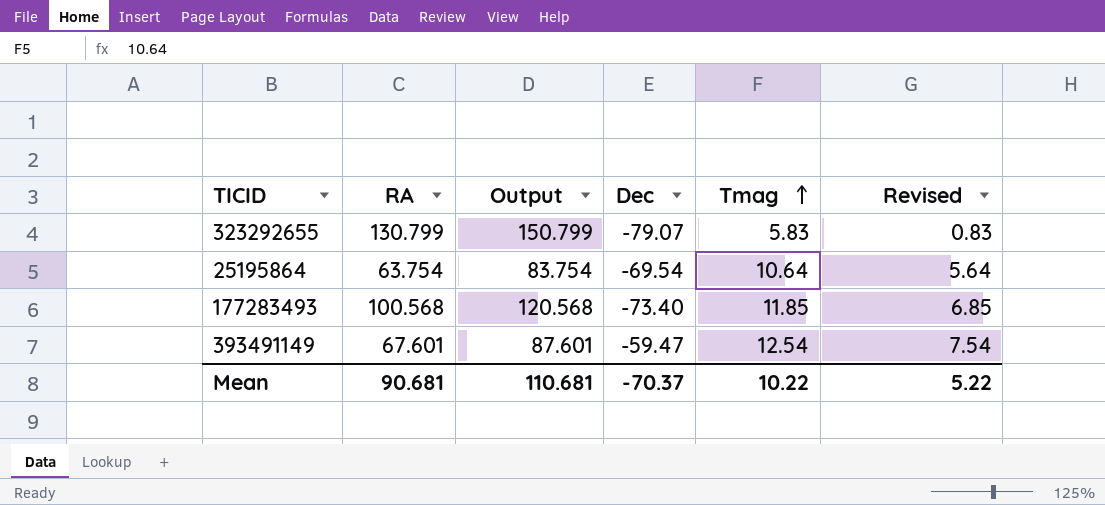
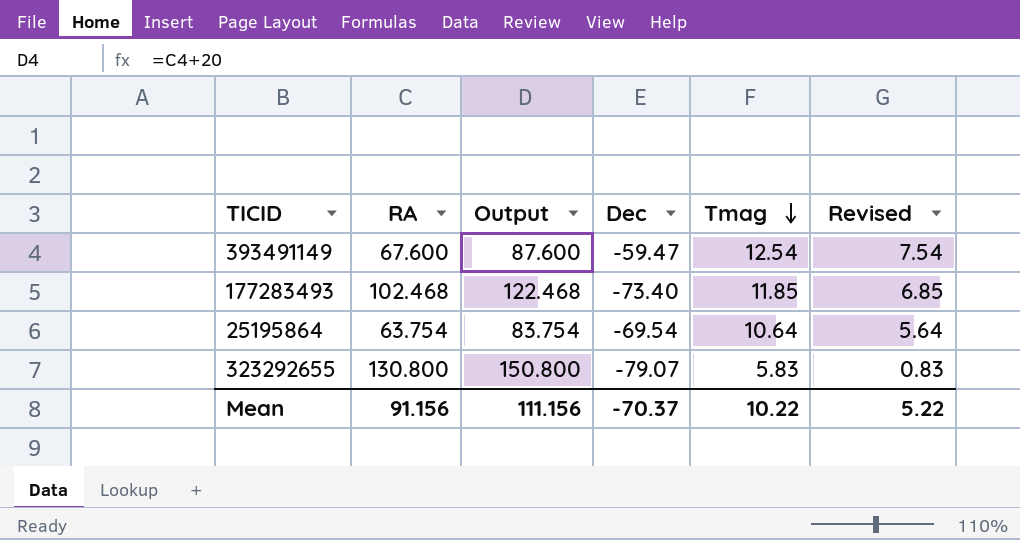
row order: Tmag ascending -> Tmag descending
393491149 | RA: 67.601 -> 67.600
393491149 | Output: 87.601 -> 87.600
177283493 | RA: 100.568 -> 102.468
177283493 | Output: 120.568 -> 122.468
323292655 | RA: 130.799 -> 130.800
323292655 | Output: 150.799 -> 150.800
Mean | RA: 90.681 -> 91.156
Mean | Output: 110.681 -> 111.156

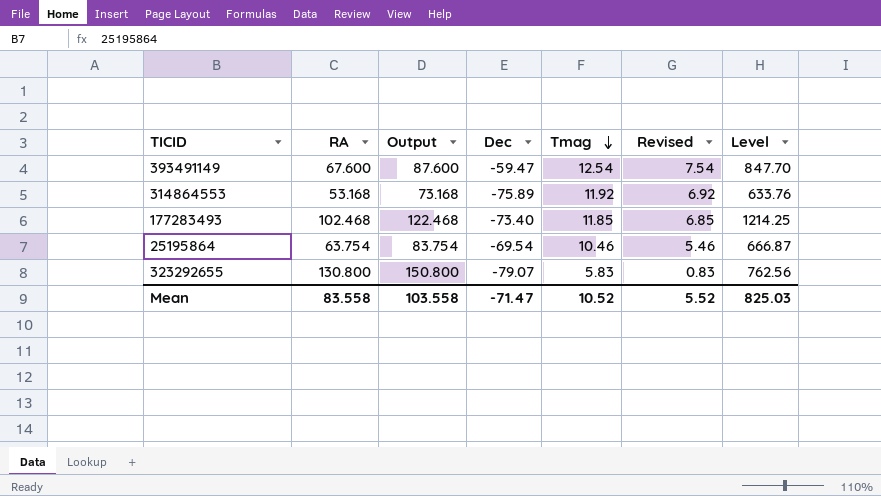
column Level | formula: none -> [RA] * [Tmag]
row 314864553: none -> 53.168 | 73.168 | -75.89 | 11.92 | 6.92 | 633.76
25195864 | Tmag: 10.64 -> 10.46
25195864 | Revised: 5.64 -> 5.46
Mean | RA: 91.156 -> 83.558
Mean | Output: 111.156 -> 103.558
Mean | Dec: -70.37 -> -71.47
Mean | Tmag: 10.22 -> 10.52
Mean | Revised: 5.22 -> 5.52

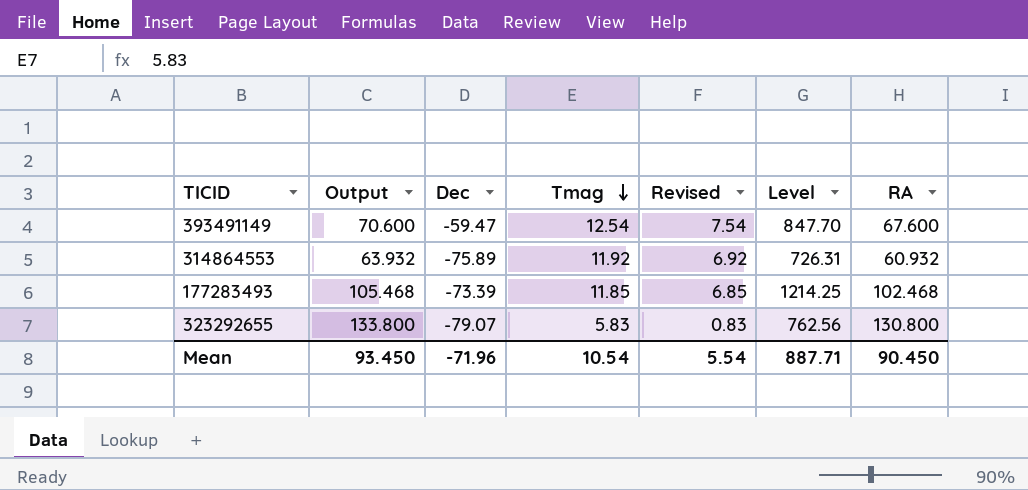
column Output | formula: [RA] + 20 -> [RA] + 3
column RA | position: 2 -> 7
row 25195864: 63.754 | 83.754 | -69.54 | 10.46 | 5.46 | 666.87 -> none
314864553 | Level: 633.76 -> 726.31
314864553 | RA: 53.168 -> 60.932
177283493 | Dec: -73.40 -> -73.39
Mean | Output: 103.558 -> 93.450
Mean | Dec: -71.47 -> -71.96
Mean | Tmag: 10.52 -> 10.54
Mean | Revised: 5.52 -> 5.54
Mean | Level: 825.03 -> 887.71
Mean | RA: 83.558 -> 90.450

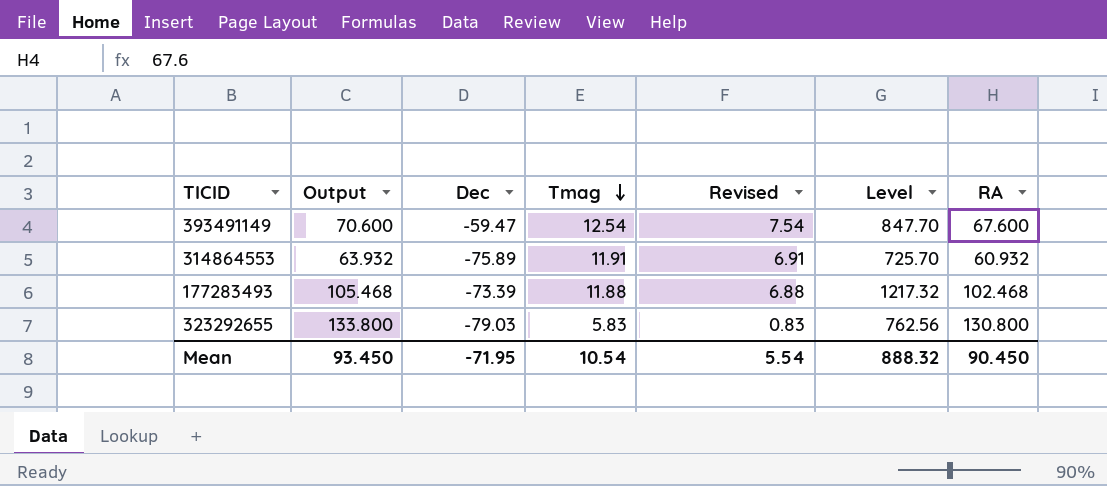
314864553 | Tmag: 11.92 -> 11.91
314864553 | Revised: 6.92 -> 6.91
314864553 | Level: 726.31 -> 725.70
177283493 | Tmag: 11.85 -> 11.88
177283493 | Revised: 6.85 -> 6.88
177283493 | Level: 1214.25 -> 1217.32
323292655 | Dec: -79.07 -> -79.03
Mean | Dec: -71.96 -> -71.95
Mean | Level: 887.71 -> 888.32

